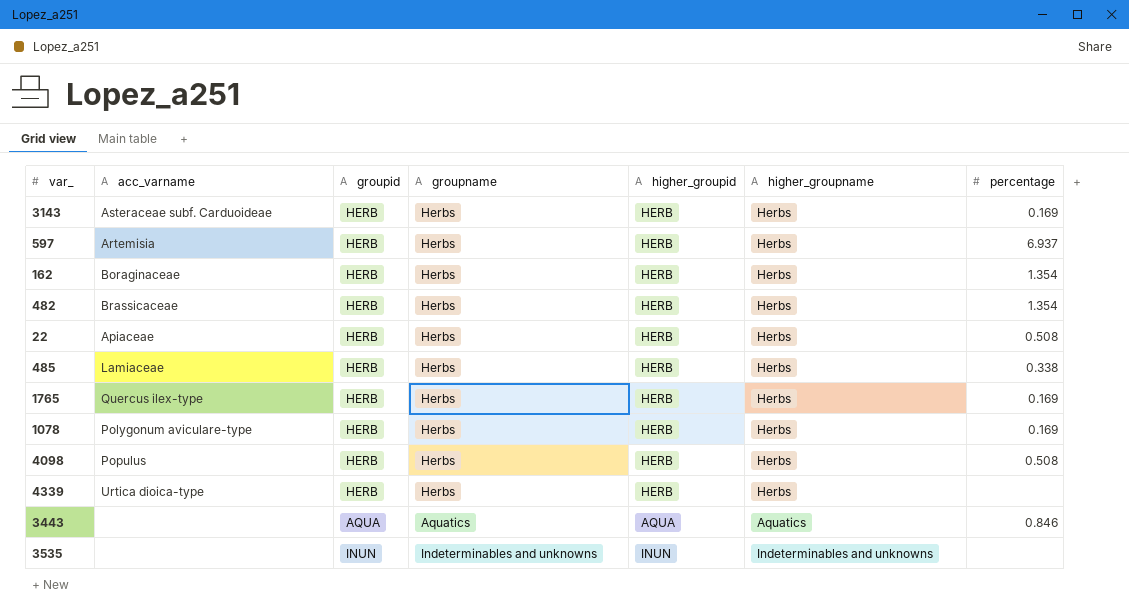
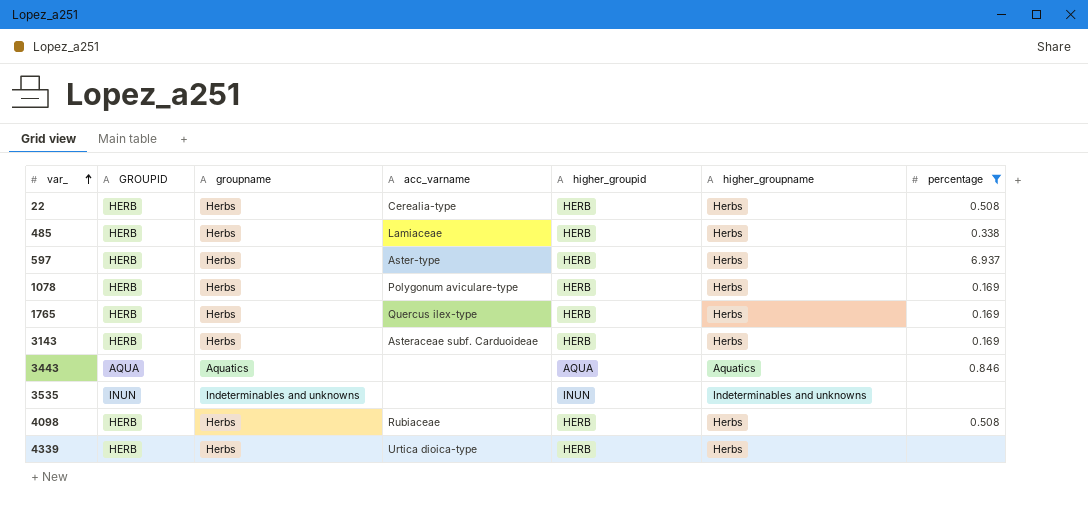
filter: none -> percentage != 1.354
row order: none -> var_ ascending
column name: groupid -> GROUPID
column acc_varname | position: 2 -> 4
22 | acc_varname: Apiaceae -> Cerealia-type
597 | acc_varname: Artemisia -> Aster-type
4098 | acc_varname: Populus -> Rubiaceae

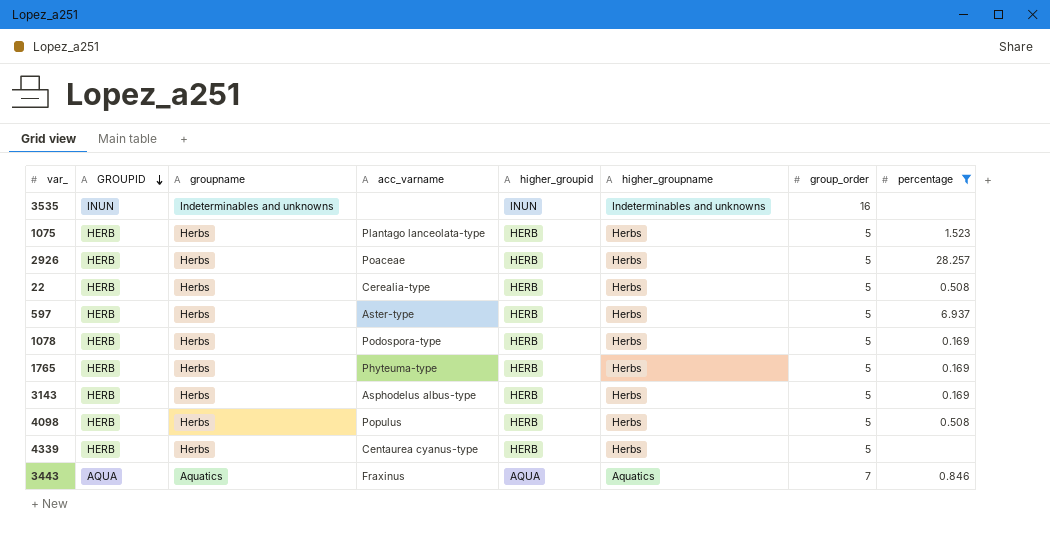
row order: var_ ascending -> GROUPID descending
column group_order | position: none -> 7
row 485: HERB | Herbs | Lamiaceae | HERB | Herbs | 0.338 -> none
row 1075: none -> HERB | Herbs | Plantago lanceolata-type | HERB | Herbs | 5 | 1.523
row 2926: none -> HERB | Herbs | Poaceae | HERB | Herbs | 5 | 28.257
1078 | acc_varname: Polygonum aviculare-type -> Podospora-type
1765 | acc_varname: Quercus ilex-type -> Phyteuma-type
3143 | acc_varname: Asteraceae subf. Carduoideae -> Asphodelus albus-type
4098 | acc_varname: Rubiaceae -> Populus
4339 | acc_varname: Urtica dioica-type -> Centaurea cyanus-type
3443 | acc_varname: none -> Fraxinus

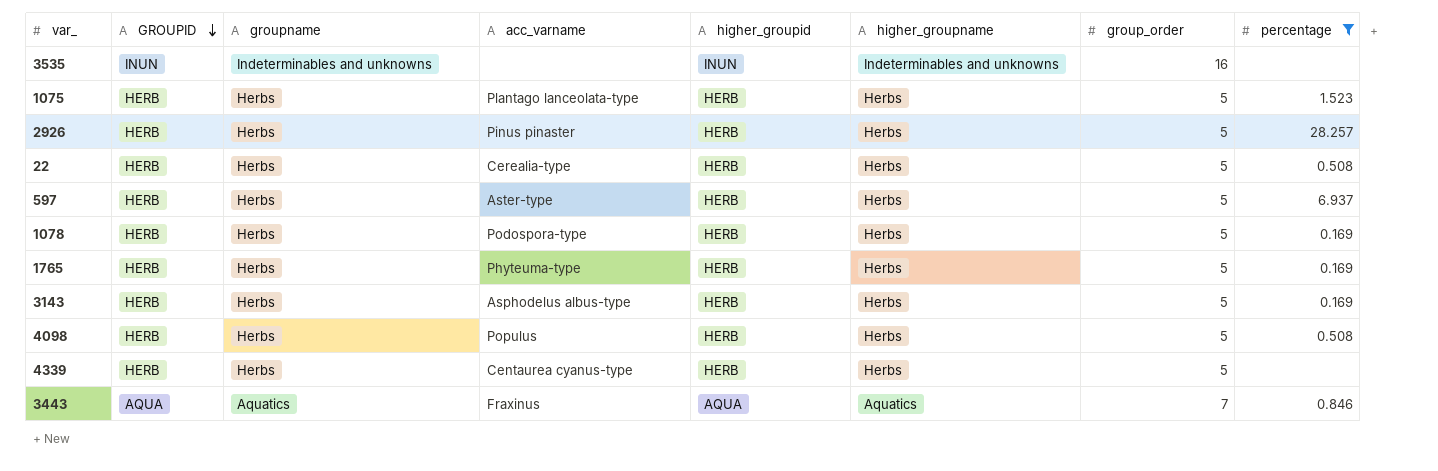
2926 | acc_varname: Poaceae -> Pinus pinaster

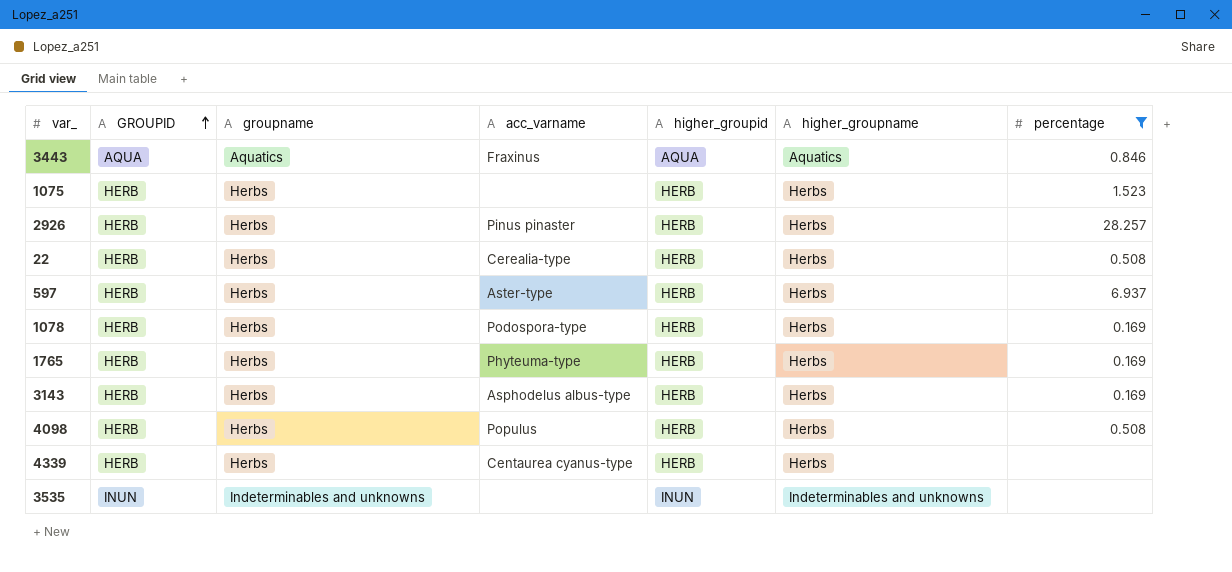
row order: GROUPID descending -> GROUPID ascending
column group_order | position: 7 -> none
1075 | acc_varname: Plantago lanceolata-type -> none

